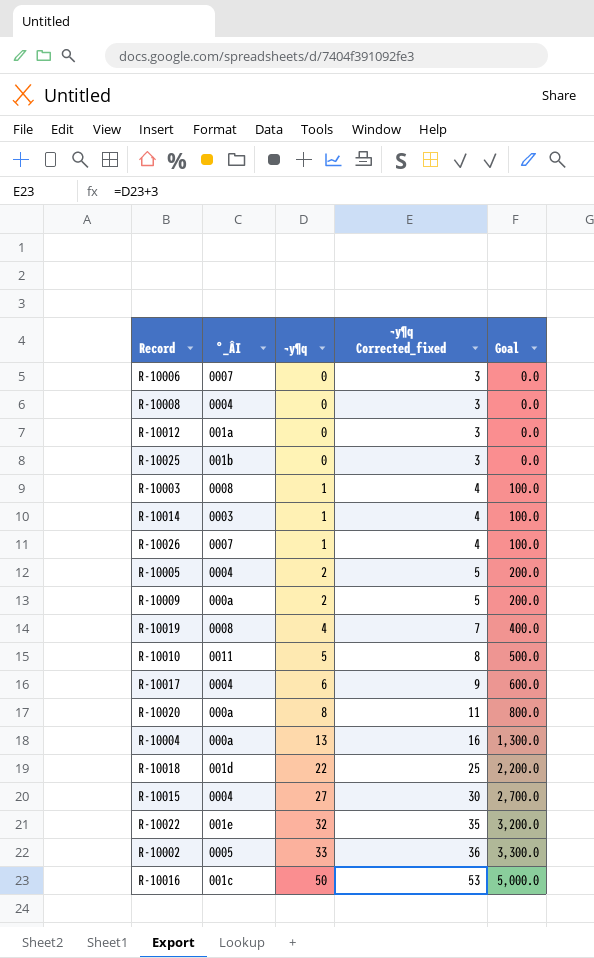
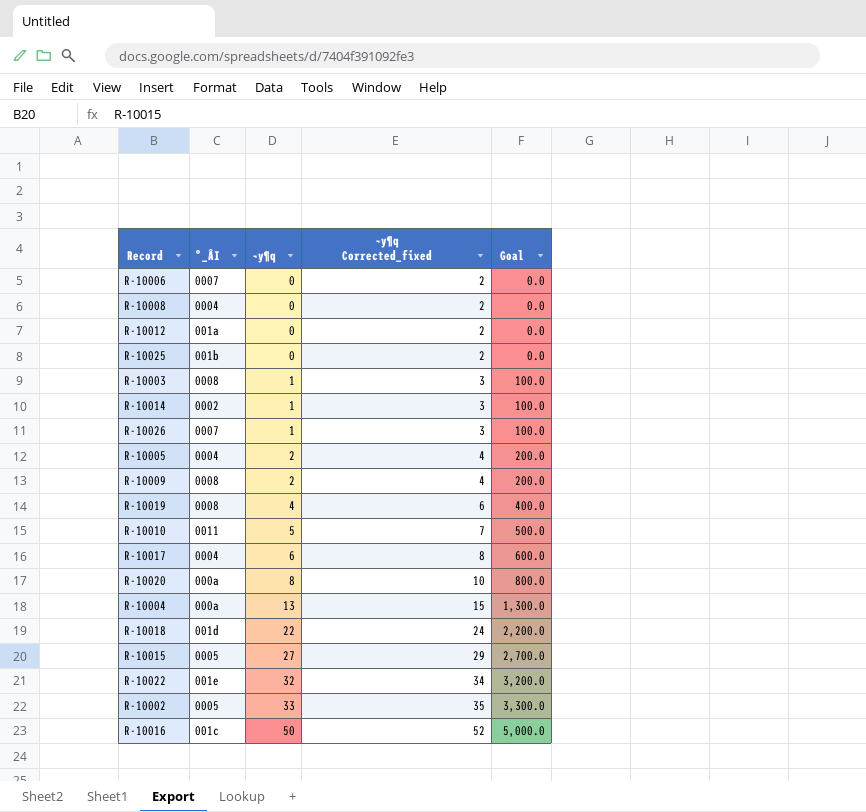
column ¬y¶q Corrected_fixed | formula: [¬y¶q] + 3 -> [¬y¶q] + 2
R-10014 | °_ÂI: 0003 -> 0002
R-10009 | °_ÂI: 000a -> 0008
R-10015 | °_ÂI: 0004 -> 0005

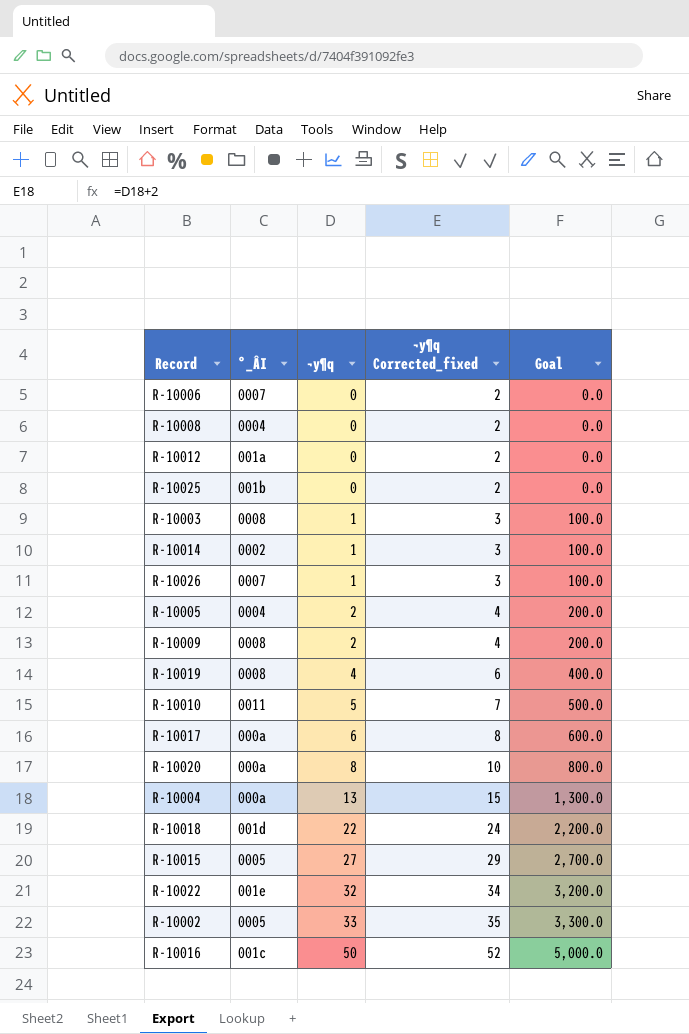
R-10017 | °_ÂI: 0004 -> 000a

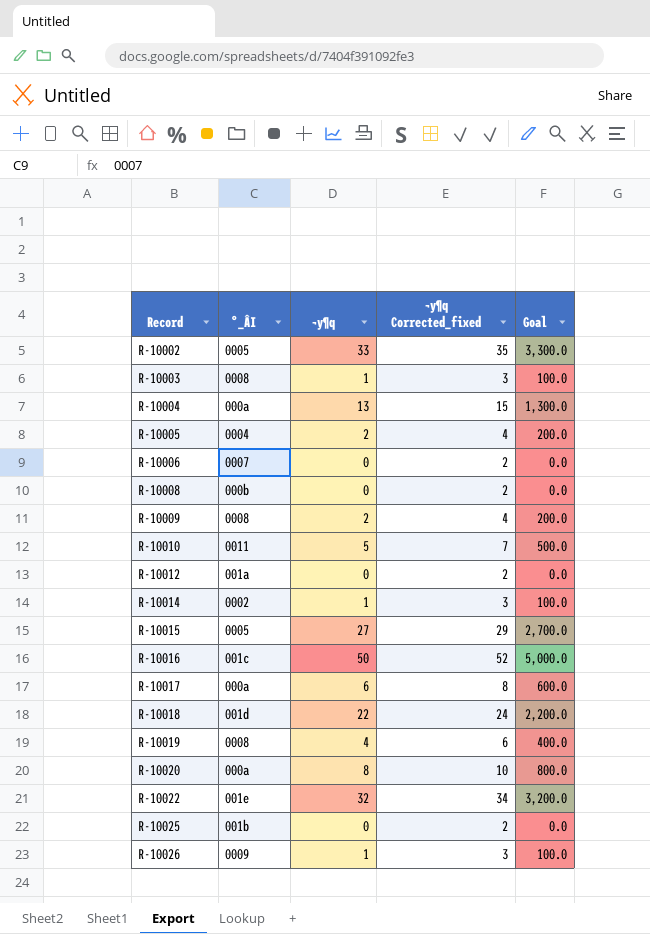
row order: ¬y¶q ascending -> Record ascending
R-10008 | °_ÂI: 0004 -> 000b
R-10026 | °_ÂI: 0007 -> 0009

